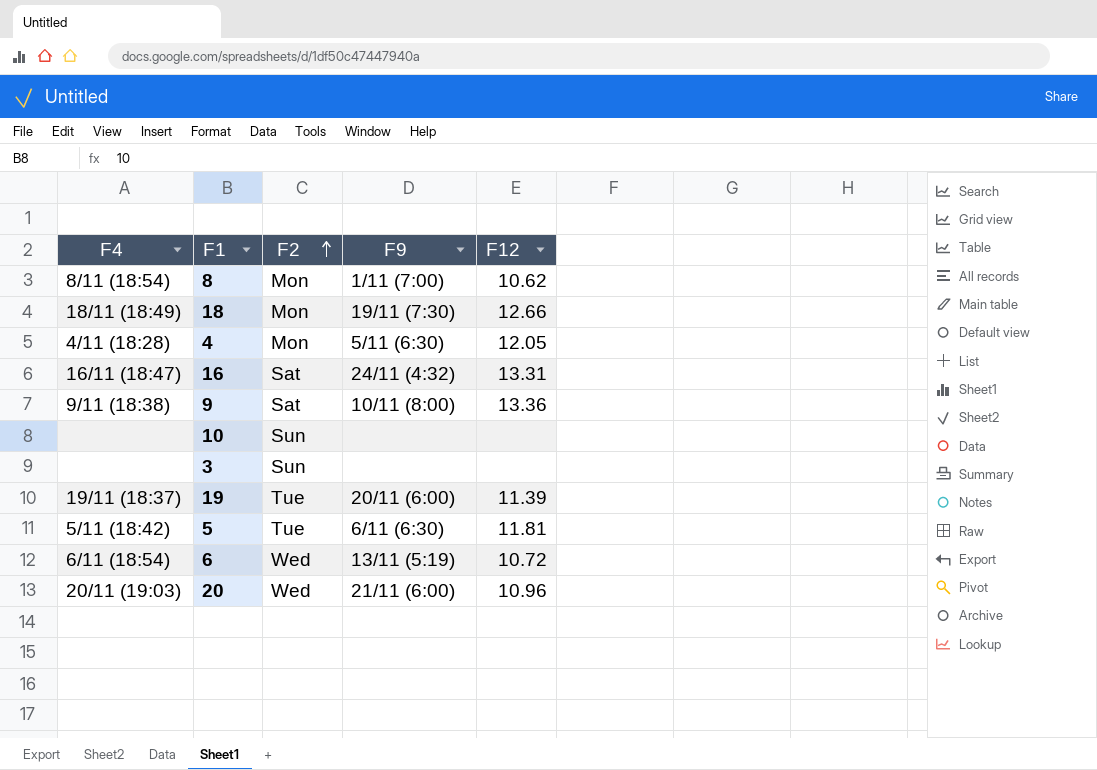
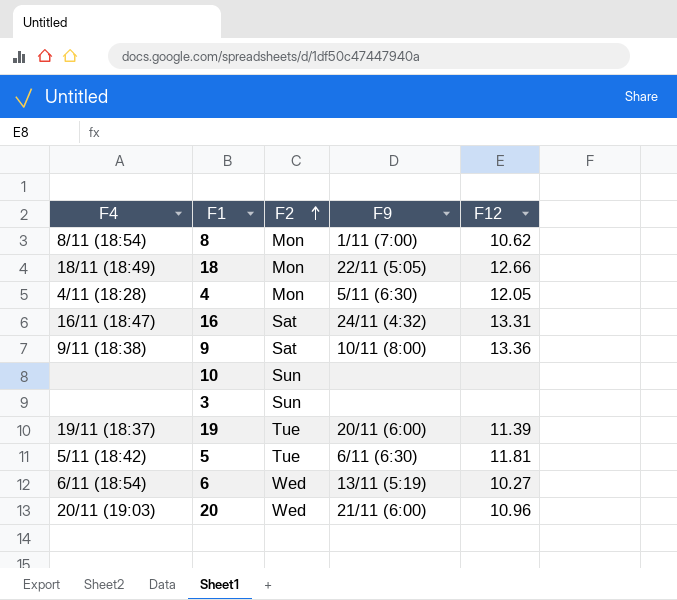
18 | F9: 19/11 (7:30) -> 22/11 (5:05)
6 | F12: 10.72 -> 10.27

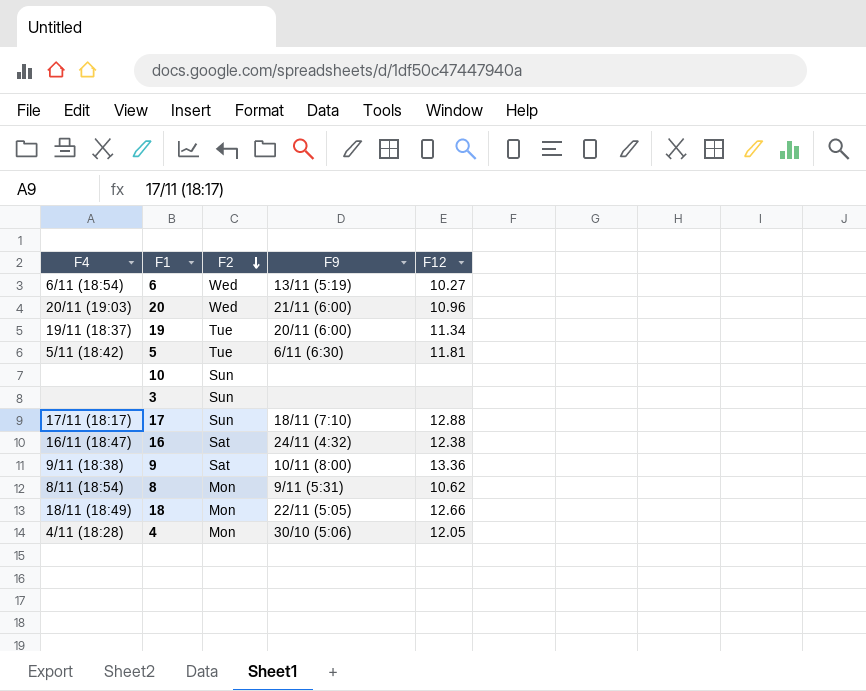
row order: F2 ascending -> F2 descending
19 | F12: 11.39 -> 11.34
row 17: none -> 17/11 (18:17) | Sun | 18/11 (7:10) | 12.88
16 | F12: 13.31 -> 12.38
8 | F9: 1/11 (7:00) -> 9/11 (5:31)
4 | F9: 5/11 (6:30) -> 30/10 (5:06)

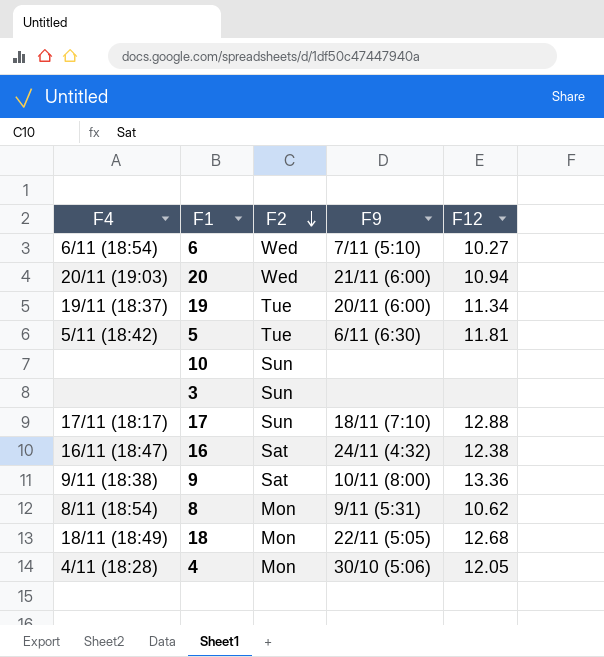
6 | F9: 13/11 (5:19) -> 7/11 (5:10)
20 | F12: 10.96 -> 10.94
18 | F12: 12.66 -> 12.68

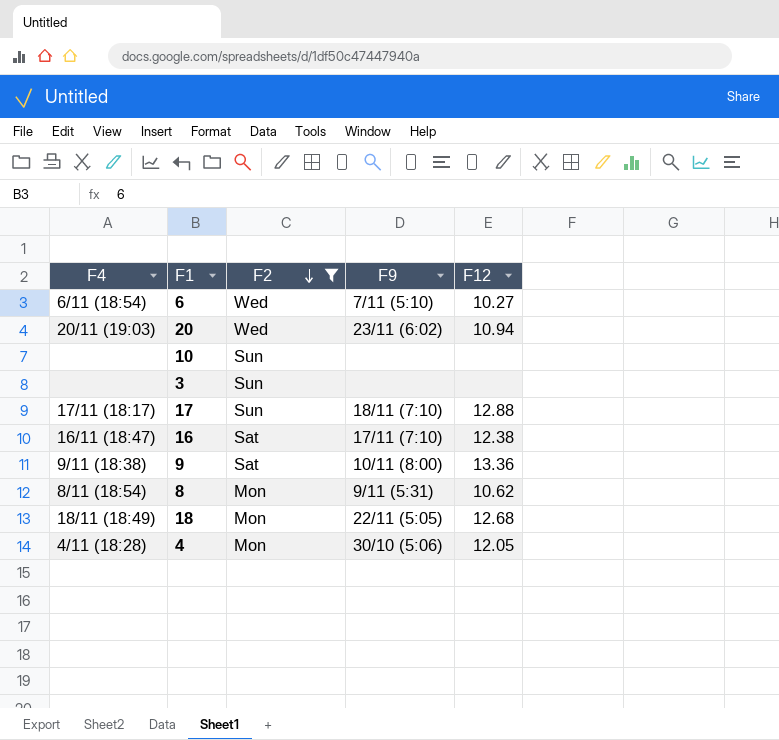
filter: none -> F2 != Tue
20 | F9: 21/11 (6:00) -> 23/11 (6:02)
16 | F9: 24/11 (4:32) -> 17/11 (7:10)

